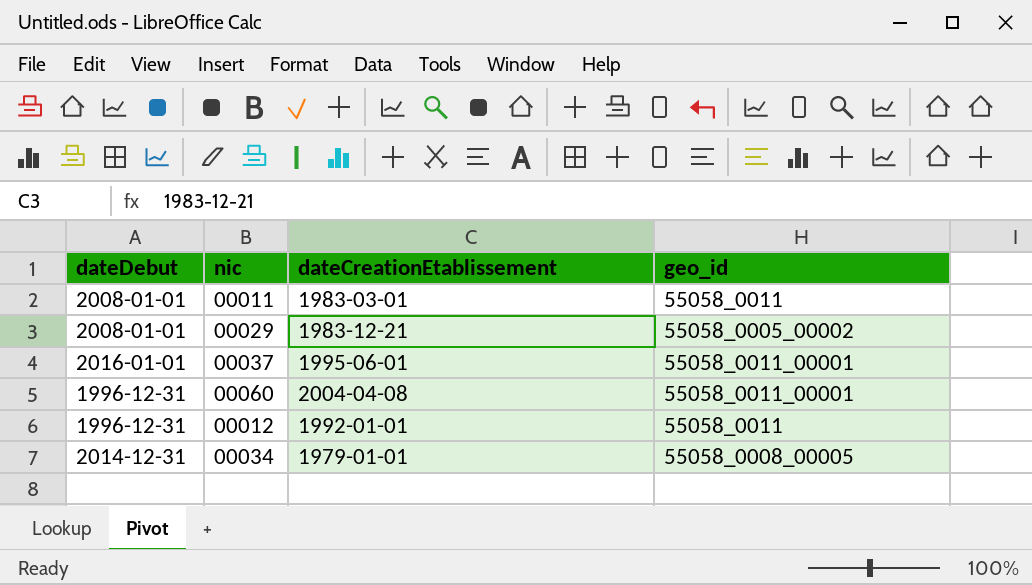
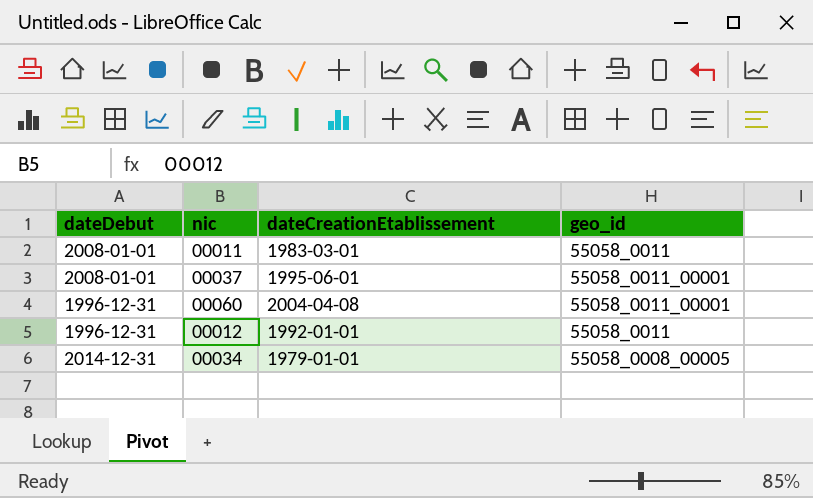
row 00029: 2008-01-01 | 1983-12-21 | 55058_0005_00002 -> none
00037 | dateDebut: 2016-01-01 -> 2008-01-01

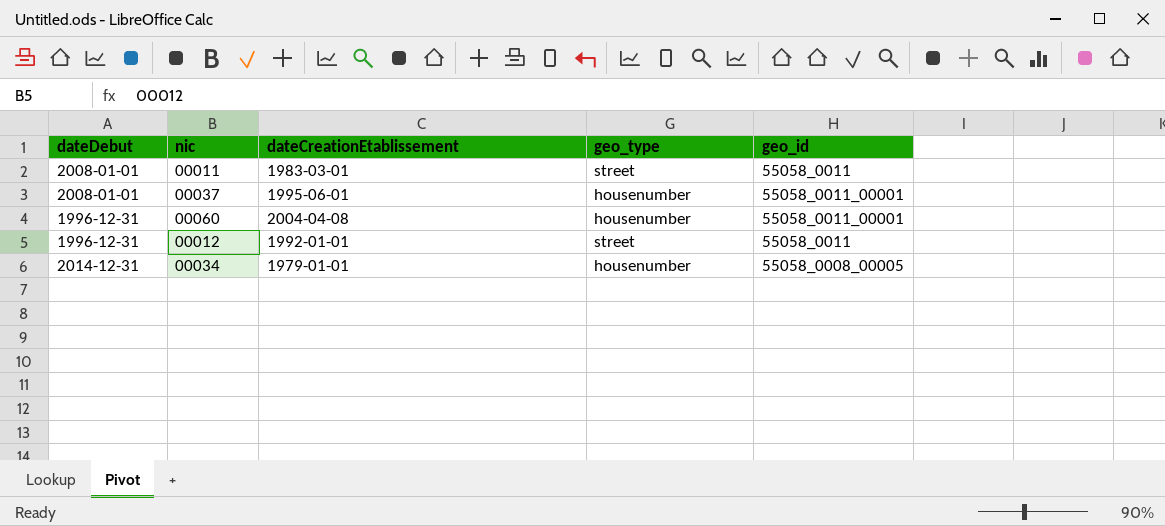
column geo_type | position: none -> 4

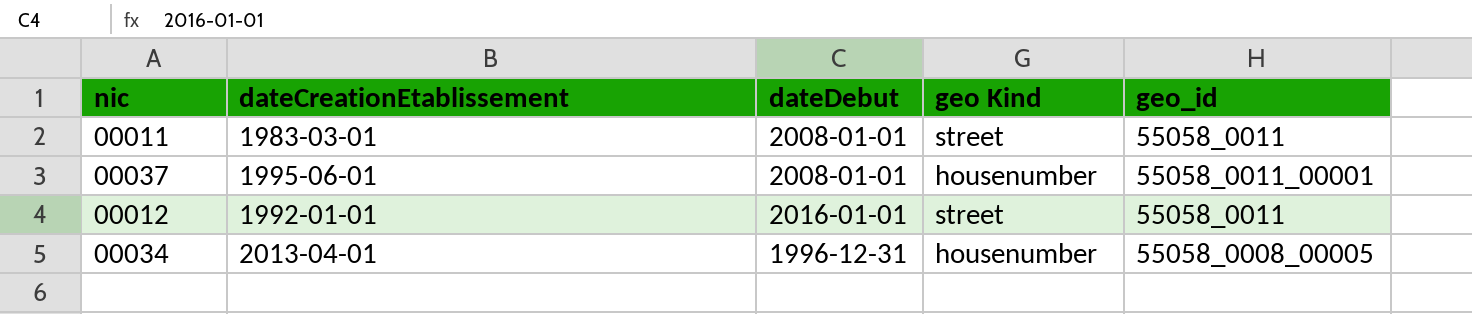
column dateDebut | position: 1 -> 3
column name: geo_type -> geo Kind
row 00060: 1996-12-31 | 2004-04-08 | housenumber | 55058_0011_00001 -> none
00012 | dateDebut: 1996-12-31 -> 2016-01-01
00034 | dateCreationEtablissement: 1979-01-01 -> 2013-04-01
00034 | dateDebut: 2014-12-31 -> 1996-12-31

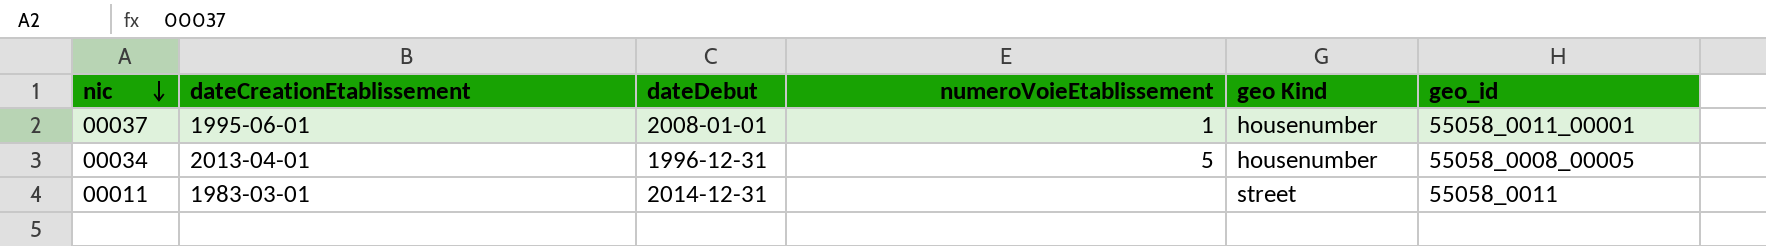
row order: none -> nic descending
column numeroVoieEtablissement | position: none -> 4
row 00012: 1992-01-01 | 2016-01-01 | street | 55058_0011 -> none
00011 | dateDebut: 2008-01-01 -> 2014-12-31

